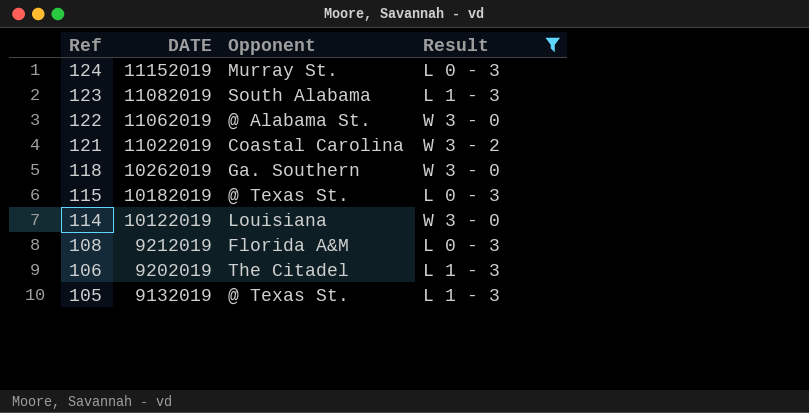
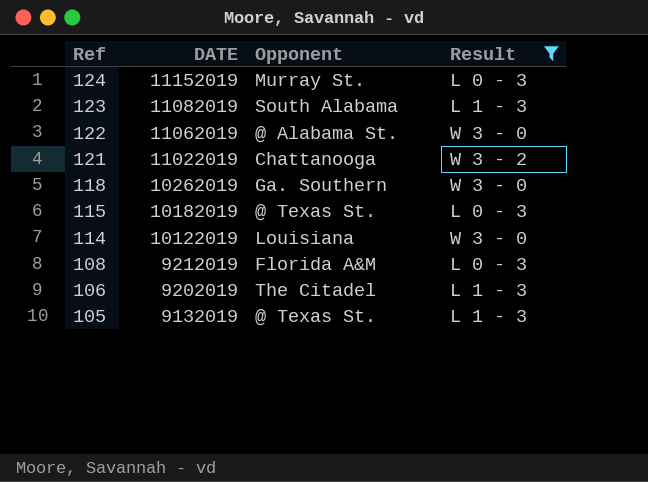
121 | Opponent: Coastal Carolina -> Chattanooga

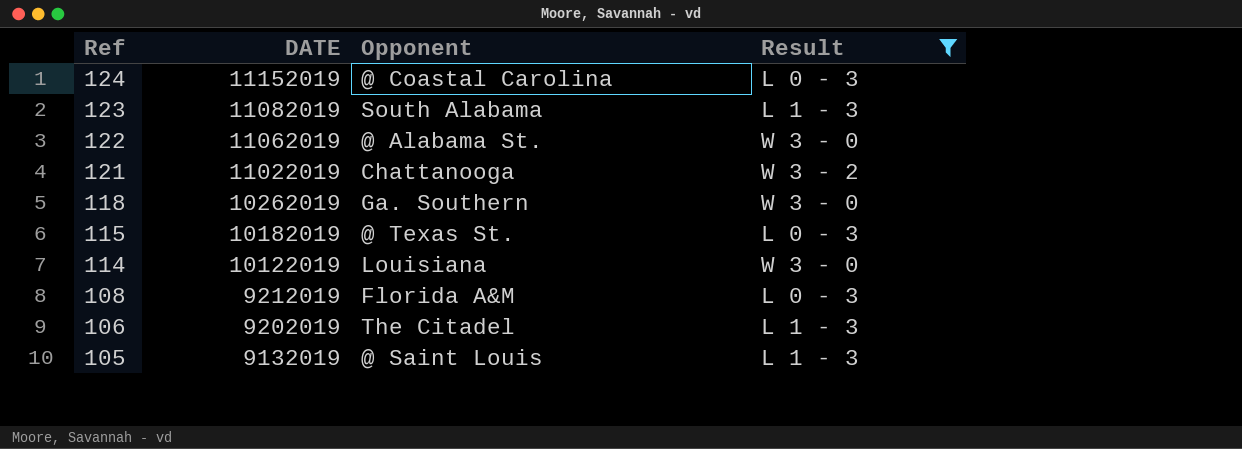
124 | Opponent: Murray St. -> @ Coastal Carolina
105 | Opponent: @ Texas St. -> @ Saint Louis

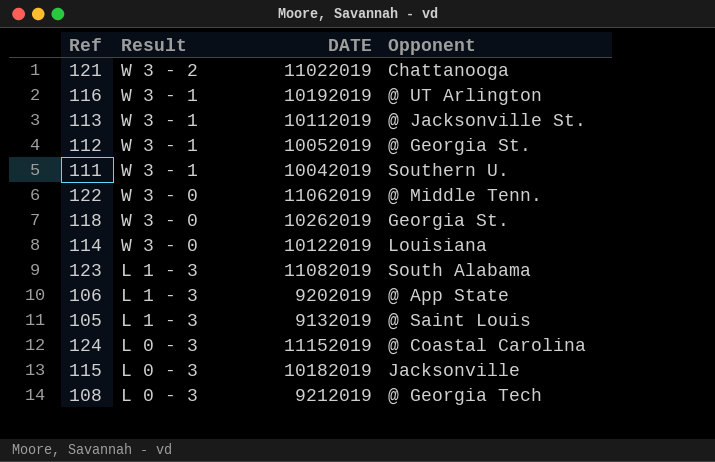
filter: Result != W 3 - 1 -> none
row order: Ref descending -> Result descending
column Result | position: 4 -> 2
122 | Opponent: @ Alabama St. -> @ Middle Tenn.
118 | Opponent: Ga. Southern -> Georgia St.
106 | Opponent: The Citadel -> @ App State
115 | Opponent: @ Texas St. -> Jacksonville
108 | Opponent: Florida A&M -> @ Georgia Tech

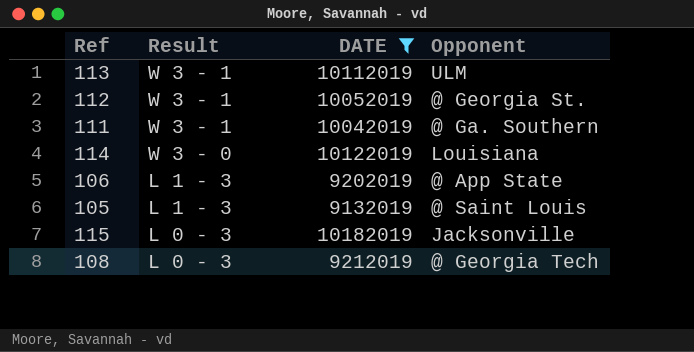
filter: none -> DATE <= 10182019
113 | Opponent: @ Jacksonville St. -> ULM
111 | Opponent: Southern U. -> @ Ga. Southern

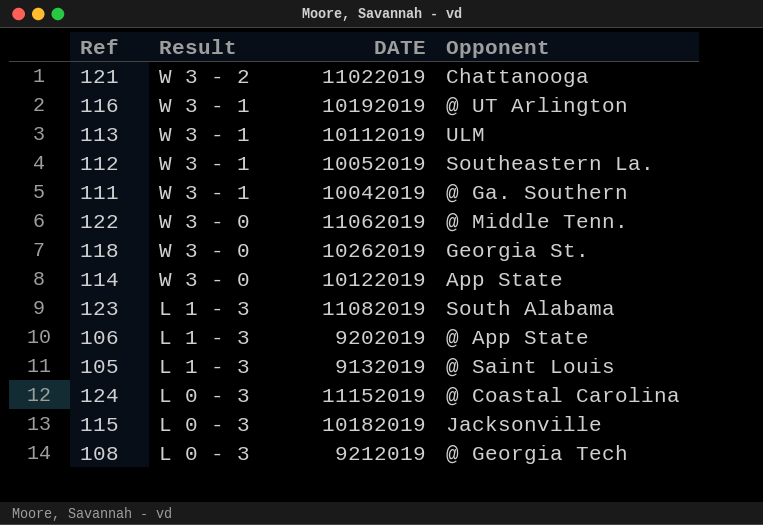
filter: DATE <= 10182019 -> none
112 | Opponent: @ Georgia St. -> Southeastern La.
114 | Opponent: Louisiana -> App State

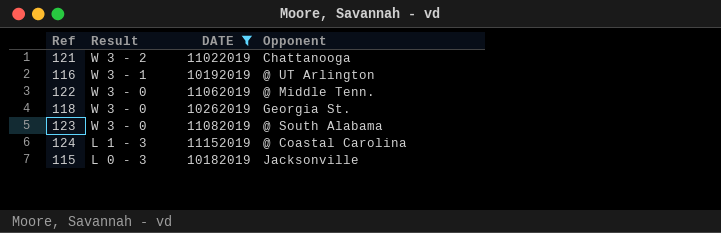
filter: none -> DATE >= 10182019
123 | Result: L 1 - 3 -> W 3 - 0
123 | Opponent: South Alabama -> @ South Alabama
124 | Result: L 0 - 3 -> L 1 - 3

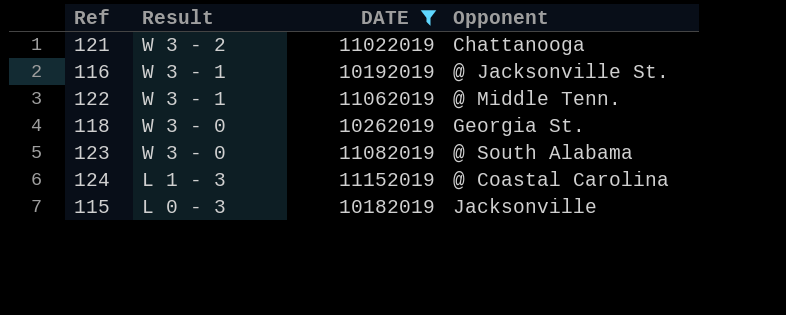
116 | Opponent: @ UT Arlington -> @ Jacksonville St.
122 | Result: W 3 - 0 -> W 3 - 1

